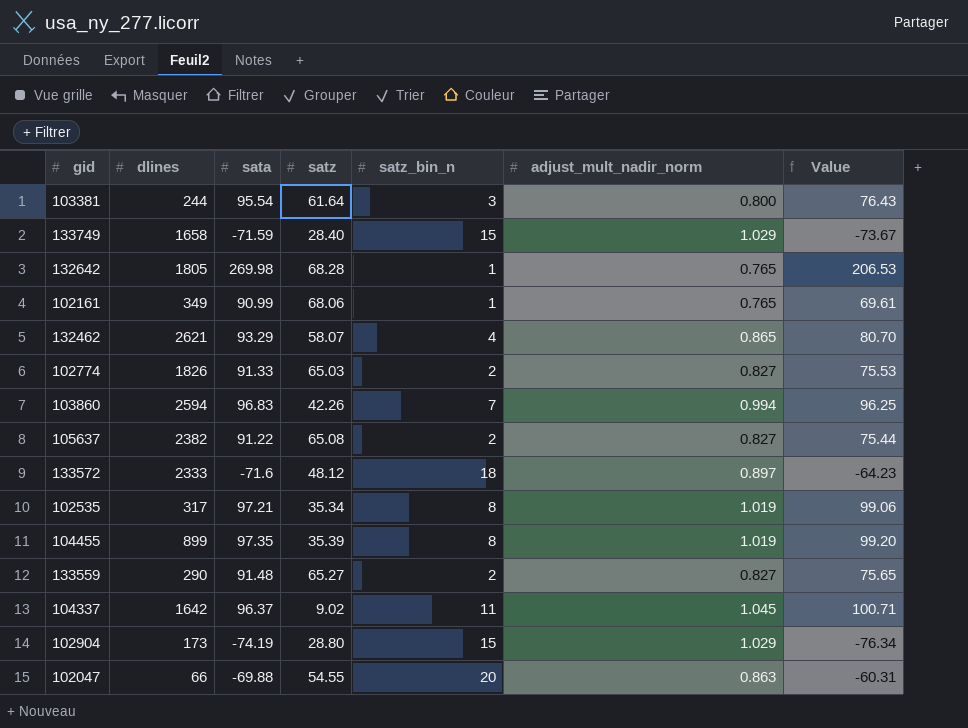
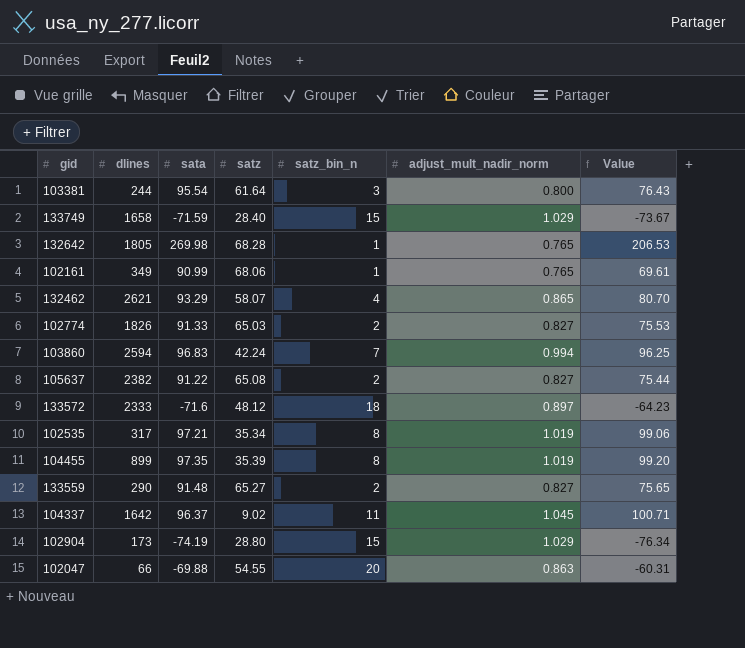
103860 | satz: 42.26 -> 42.24

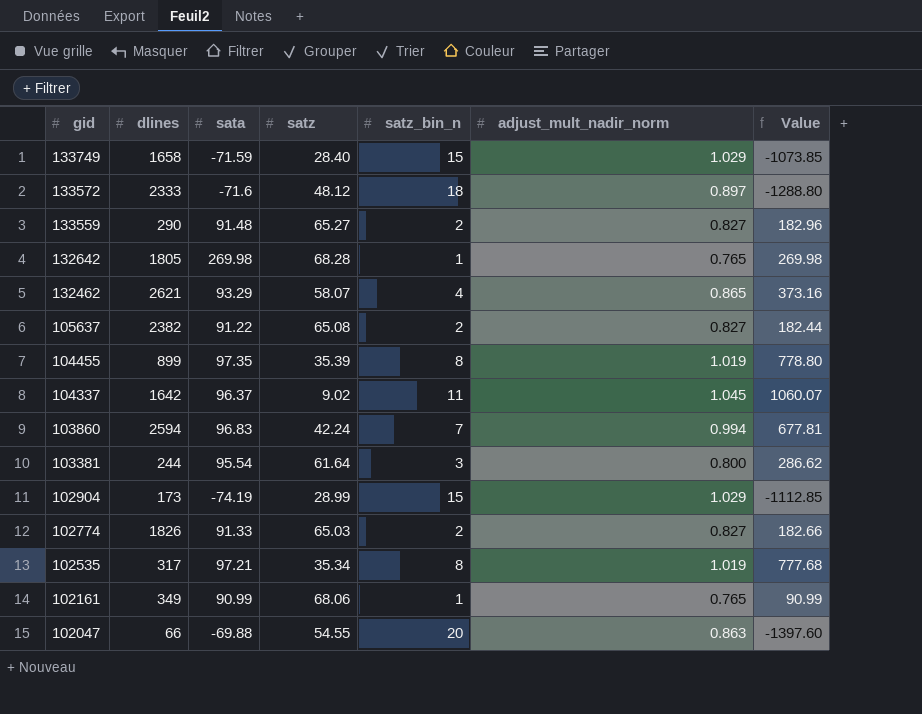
row order: none -> gid descending
column Value | formula: [sata] * [adjust_mult_nadir_norm] -> [sata] * [satz_bin_n]
102904 | satz: 28.80 -> 28.99

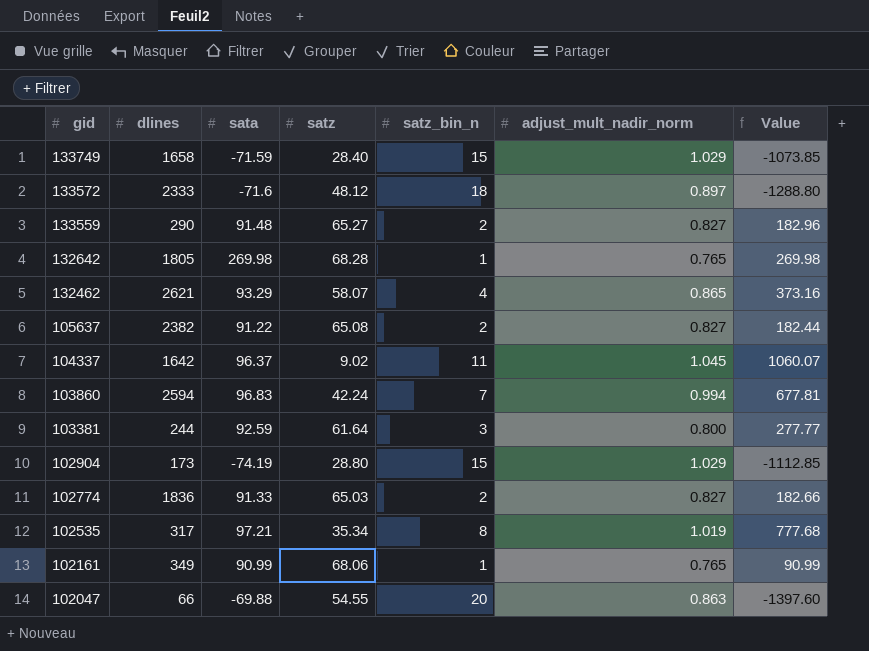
row 104455: 899 | 97.35 | 35.39 | 8 | 1.019 | 778.80 -> none
103381 | sata: 95.54 -> 92.59
103381 | Value: 286.62 -> 277.77
102904 | satz: 28.99 -> 28.80
102774 | dlines: 1826 -> 1836

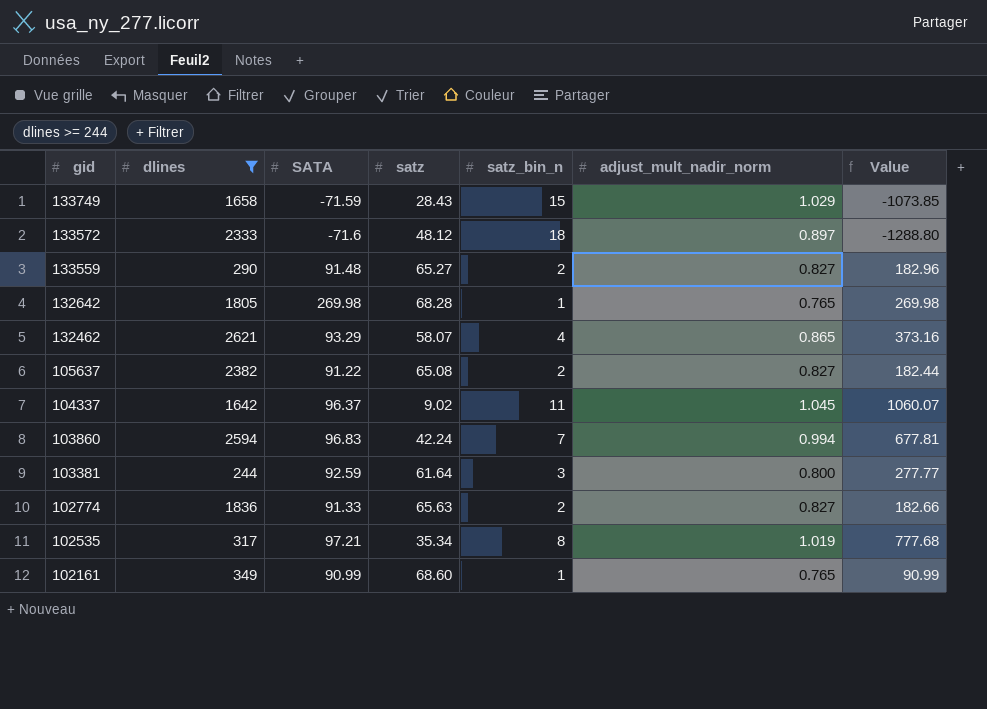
filter: none -> dlines >= 244
column name: sata -> SATA
133749 | satz: 28.40 -> 28.43
102774 | satz: 65.03 -> 65.63
102161 | satz: 68.06 -> 68.60

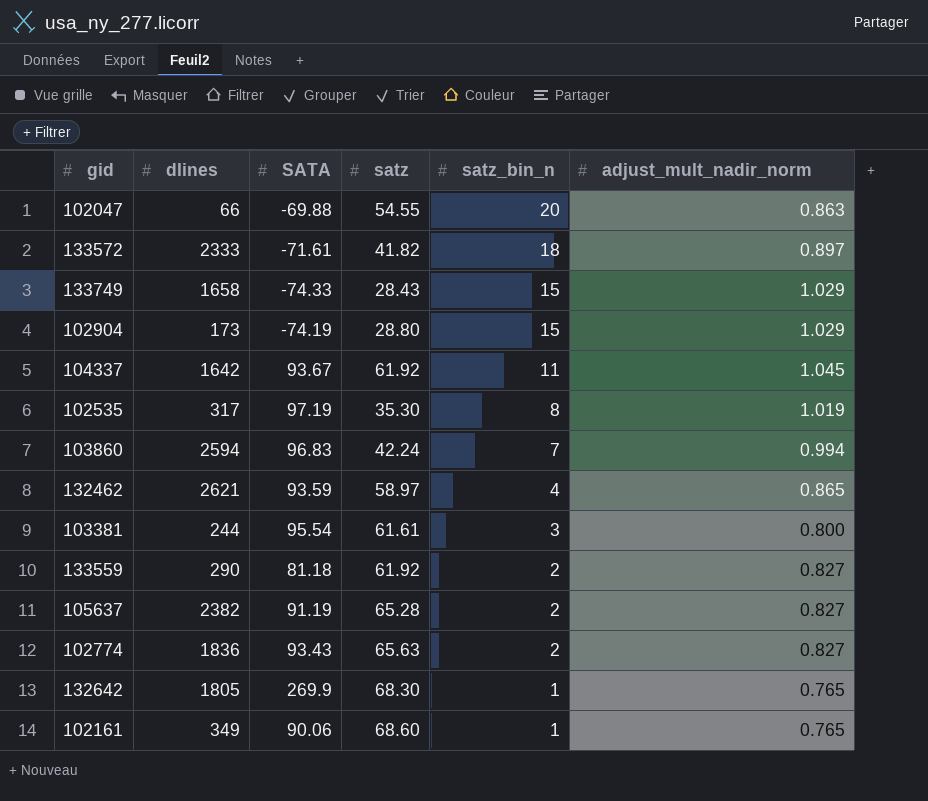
filter: dlines >= 244 -> none
row order: gid descending -> satz_bin_n descending
column Value | formula: [SATA] * [satz_bin_n] -> none
133572 | SATA: -71.6 -> -71.61
133572 | satz: 48.12 -> 41.82
133749 | SATA: -71.59 -> -74.33
104337 | SATA: 96.37 -> 93.67
104337 | satz: 9.02 -> 61.92
102535 | SATA: 97.21 -> 97.19
102535 | satz: 35.34 -> 35.30
132462 | SATA: 93.29 -> 93.59
132462 | satz: 58.07 -> 58.97
103381 | SATA: 92.59 -> 95.54
103381 | satz: 61.64 -> 61.61
133559 | SATA: 91.48 -> 81.18
133559 | satz: 65.27 -> 61.92
105637 | SATA: 91.22 -> 91.19
105637 | satz: 65.08 -> 65.28
102774 | SATA: 91.33 -> 93.43
132642 | SATA: 269.98 -> 269.9
132642 | satz: 68.28 -> 68.30
102161 | SATA: 90.99 -> 90.06

